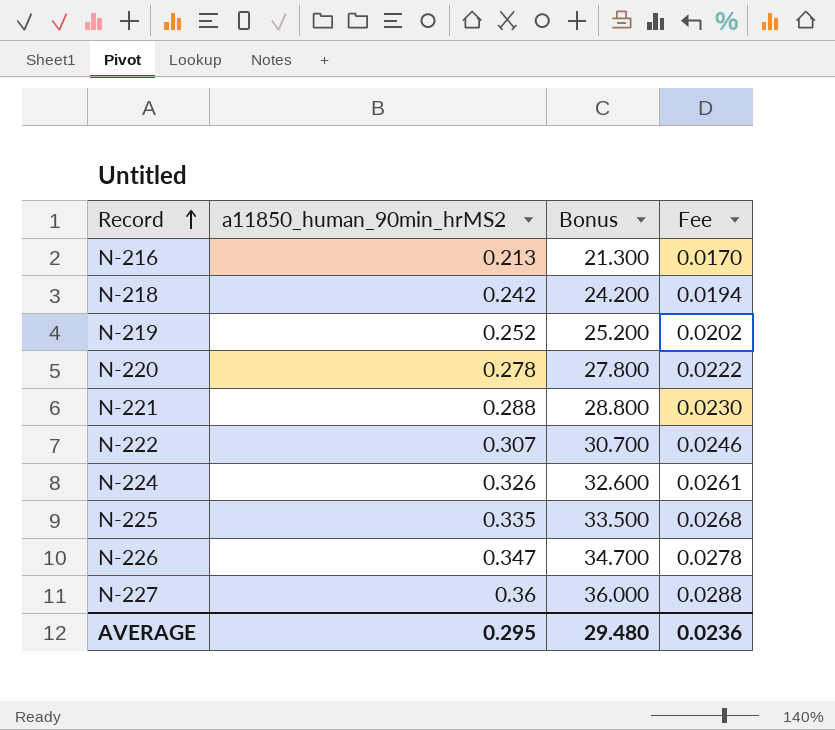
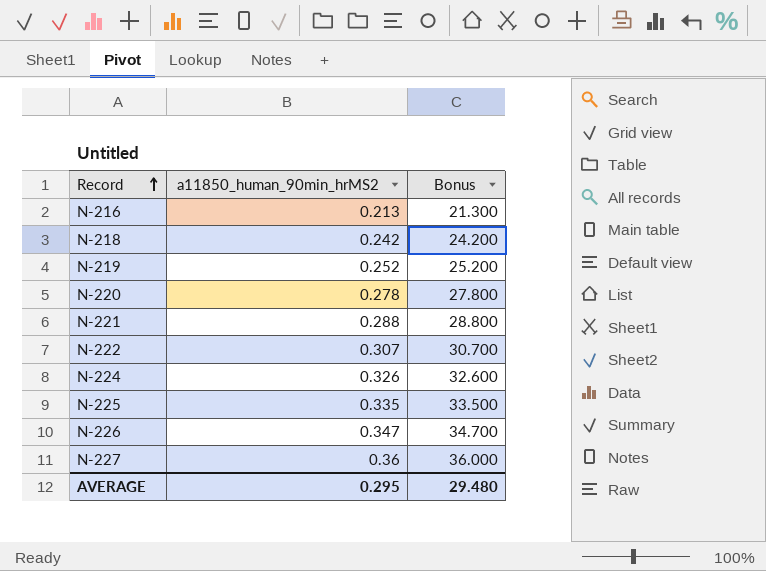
column Fee | formula: [a11850_human_90min_hrMS2] * 0.08 -> none

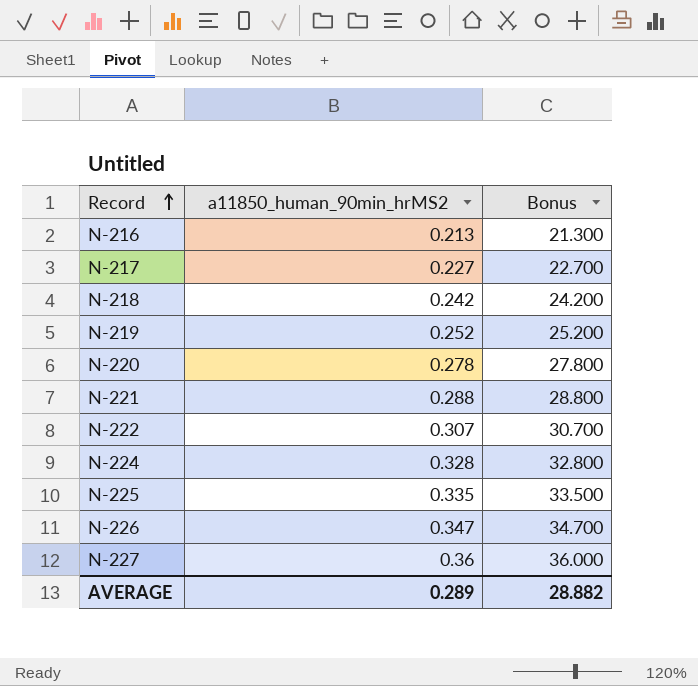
row N-217: none -> 0.227 | 22.700
N-224 | a11850_human_90min_hrMS2: 0.326 -> 0.328
N-224 | Bonus: 32.600 -> 32.800
AVERAGE | a11850_human_90min_hrMS2: 0.295 -> 0.289
AVERAGE | Bonus: 29.480 -> 28.882

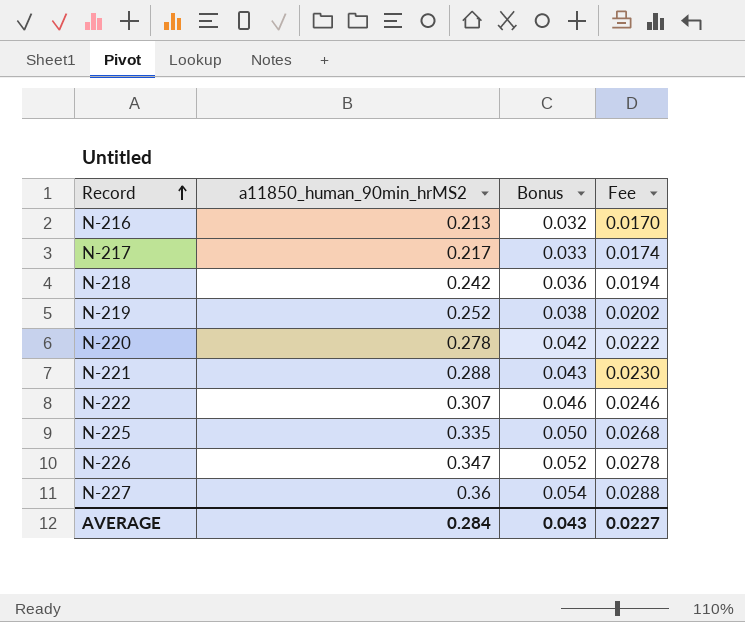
column Bonus | formula: [a11850_human_90min_hrMS2] * 100 -> [a11850_human_90min_hrMS2] * 0.15
column Fee | formula: none -> [a11850_human_90min_hrMS2] * 0.08
row N-224: 0.328 | 32.800 -> none
N-217 | a11850_human_90min_hrMS2: 0.227 -> 0.217
AVERAGE | a11850_human_90min_hrMS2: 0.289 -> 0.284
AVERAGE | Bonus: 28.882 -> 0.043

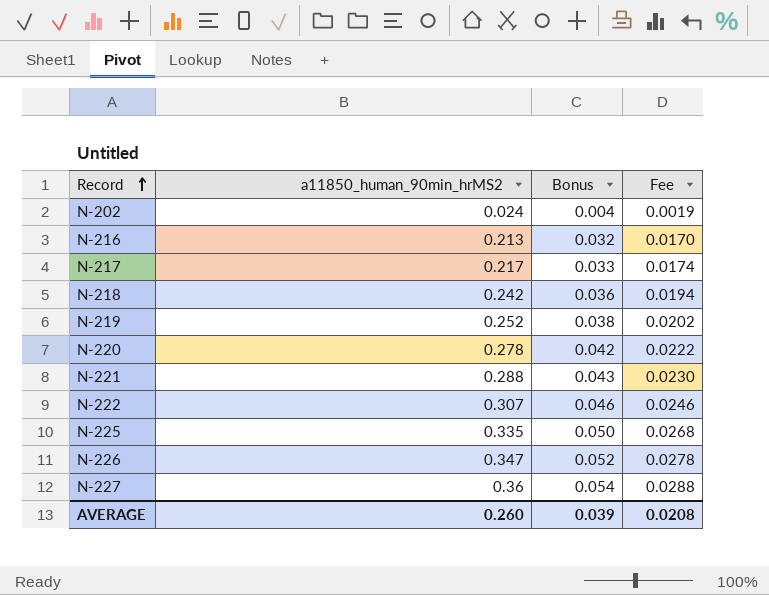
row N-202: none -> 0.024 | 0.004 | 0.0019
AVERAGE | a11850_human_90min_hrMS2: 0.284 -> 0.260
AVERAGE | Bonus: 0.043 -> 0.039
AVERAGE | Fee: 0.0227 -> 0.0208

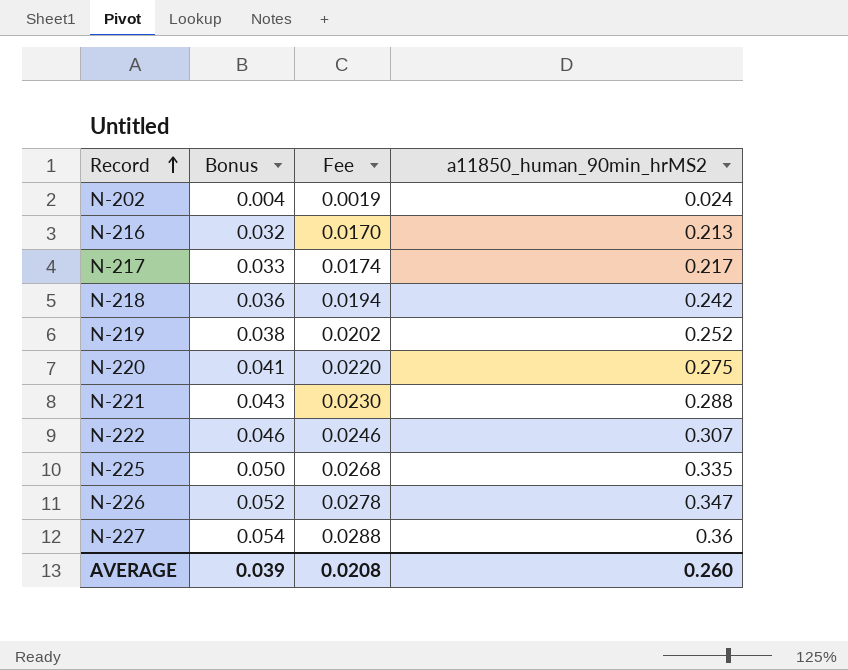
column a11850_human_90min_hrMS2 | position: 2 -> 4
N-220 | Bonus: 0.042 -> 0.041
N-220 | Fee: 0.0222 -> 0.0220
N-220 | a11850_human_90min_hrMS2: 0.278 -> 0.275

